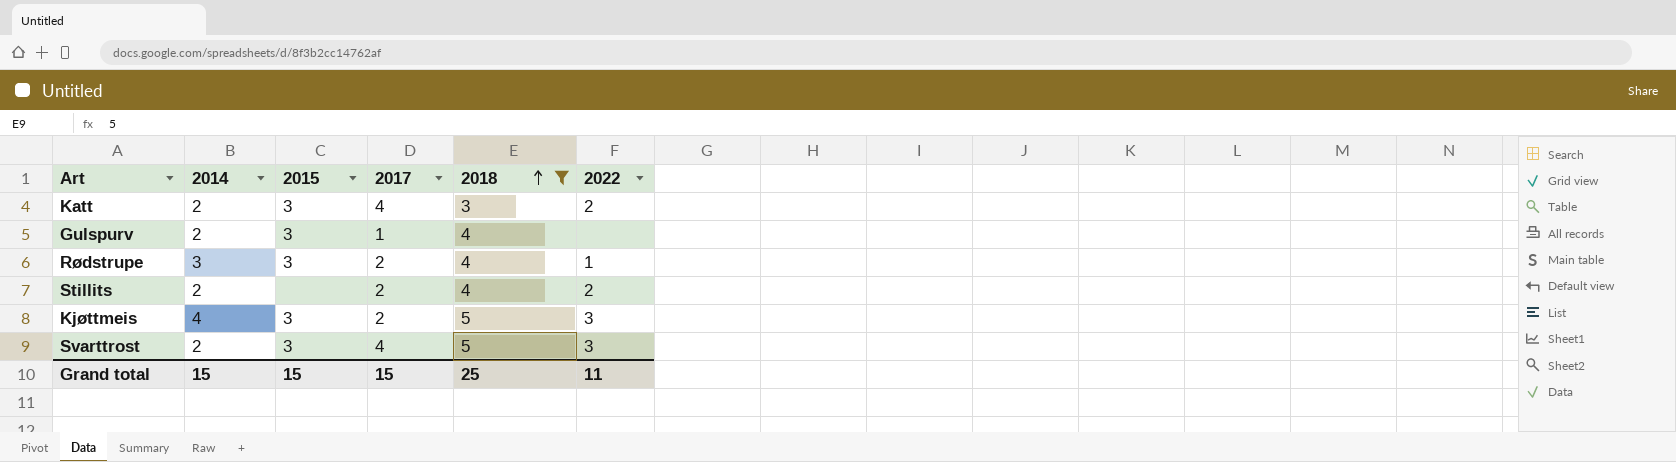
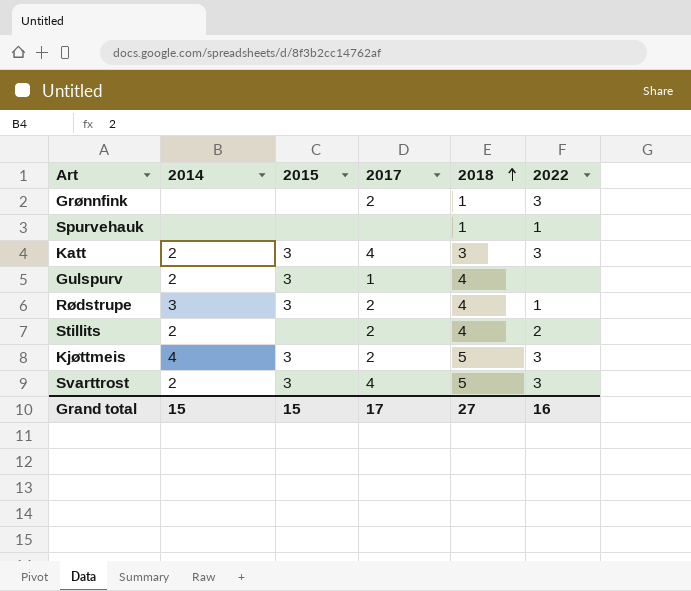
filter: 2018 != 1 -> none
Katt | 2022: 2 -> 3
Grand total | 2017: 15 -> 17
Grand total | 2018: 25 -> 27
Grand total | 2022: 11 -> 16

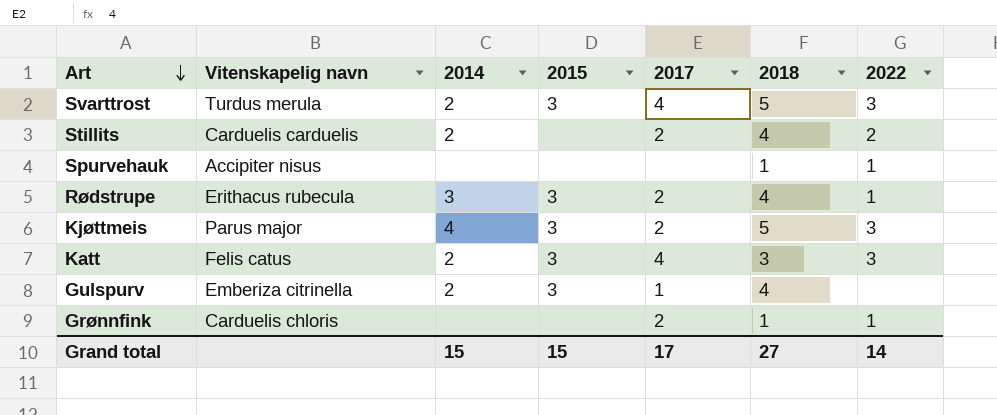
row order: 2018 ascending -> Art descending
column Vitenskapelig navn | position: none -> 2
Grønnfink | 2022: 3 -> 1
Grand total | 2022: 16 -> 14

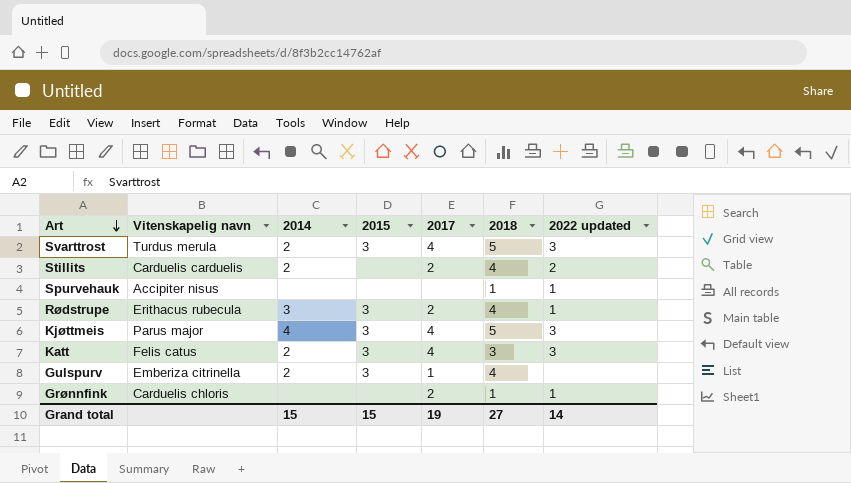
column name: 2022 -> 2022 updated
Kjøttmeis | 2017: 2 -> 4
Grand total | 2017: 17 -> 19

